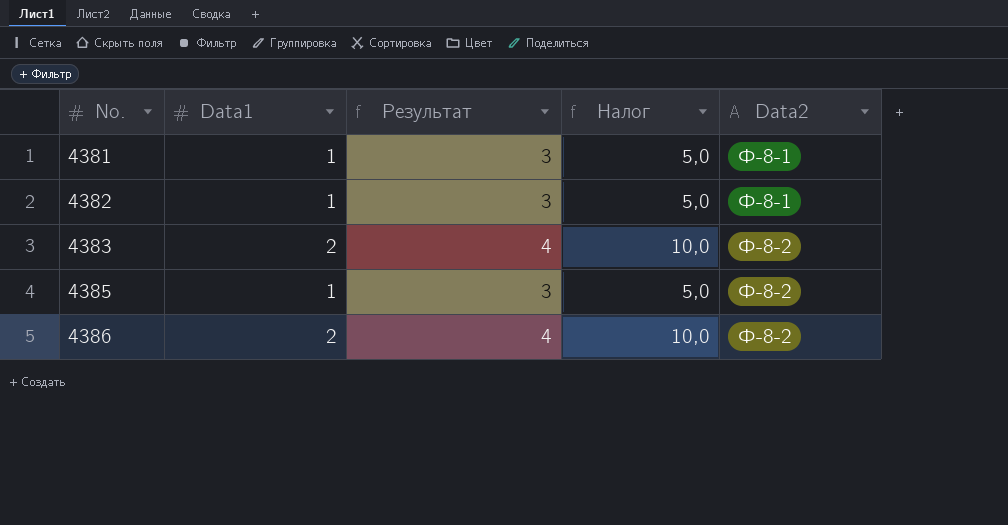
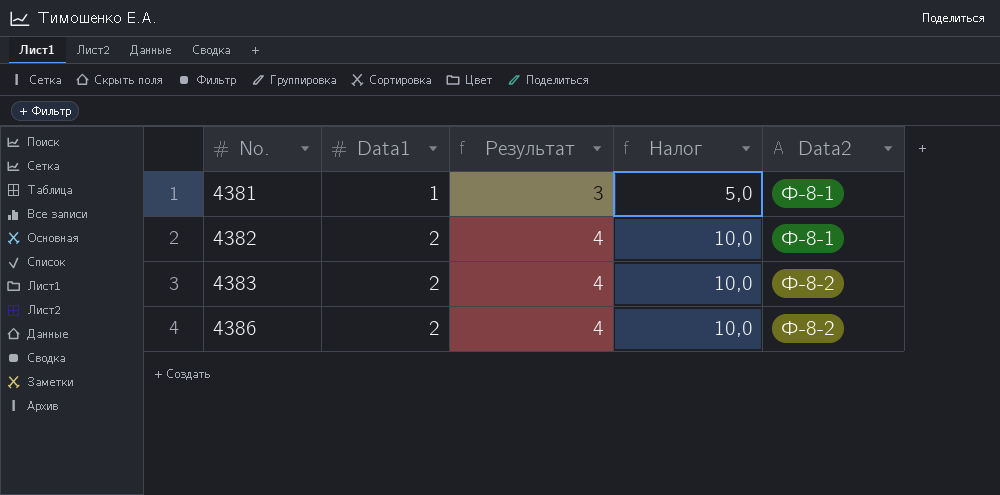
row 4385: 1 | 3 | 5,0 | Ф-8-2 -> none
4382 | Data1: 1 -> 2
4382 | Результат: 3 -> 4
4382 | Налог: 5,0 -> 10,0

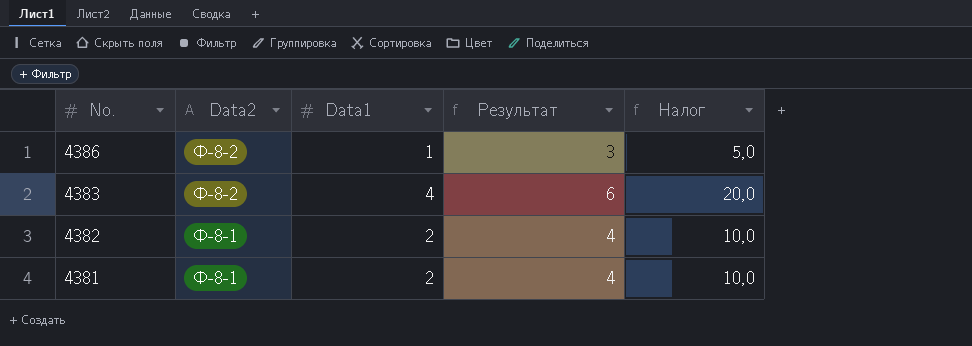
row order: No. ascending -> No. descending
column Data2 | position: 5 -> 2
4386 | Data1: 2 -> 1
4386 | Результат: 4 -> 3
4386 | Налог: 10,0 -> 5,0
4383 | Data1: 2 -> 4
4383 | Результат: 4 -> 6
4383 | Налог: 10,0 -> 20,0
4381 | Data1: 1 -> 2
4381 | Результат: 3 -> 4
4381 | Налог: 5,0 -> 10,0

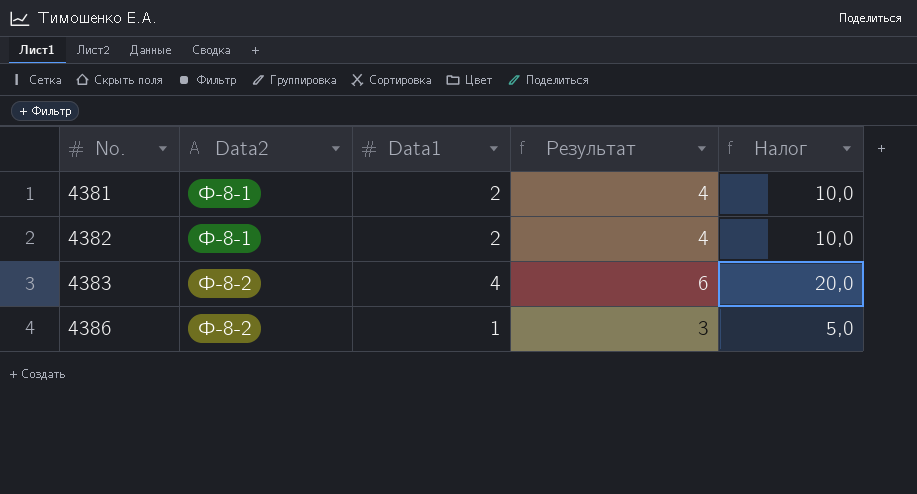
row order: No. descending -> No. ascending

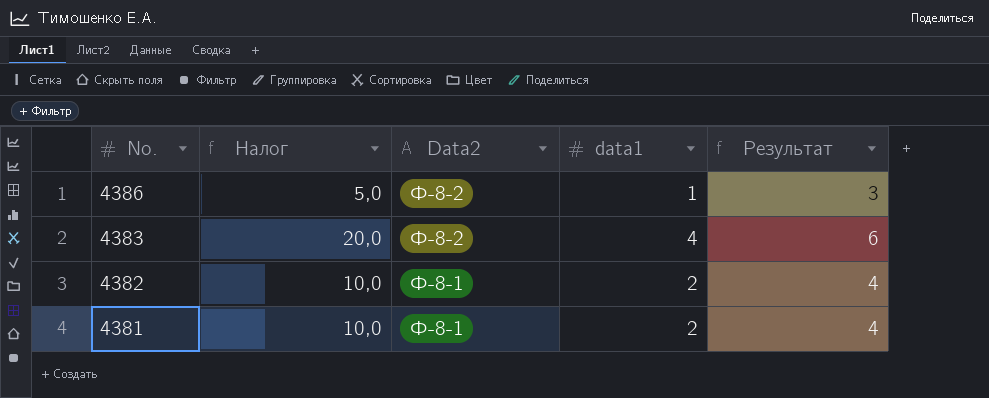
row order: No. ascending -> No. descending
column Налог | position: 5 -> 2
column name: Data1 -> data1

